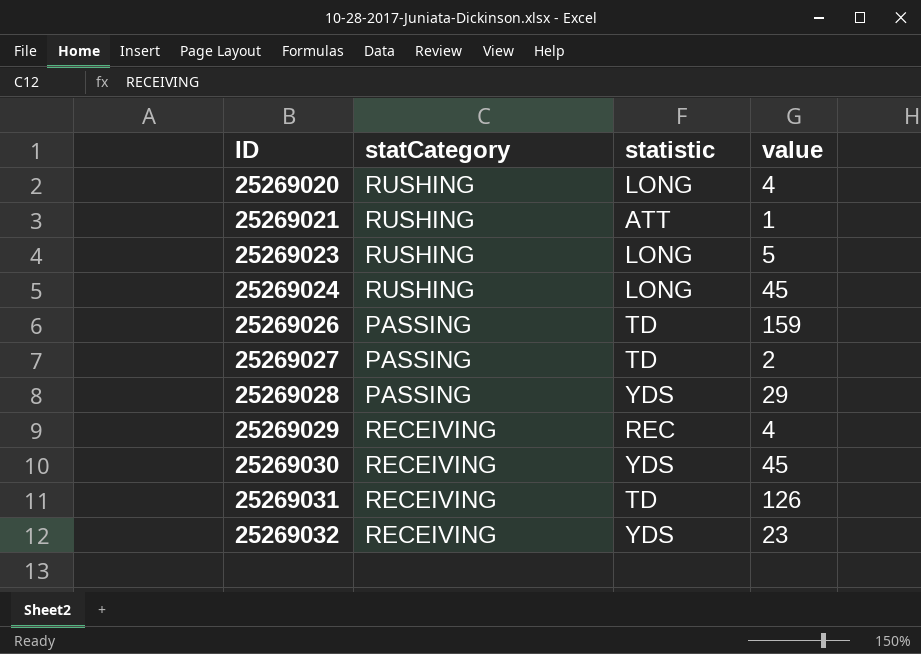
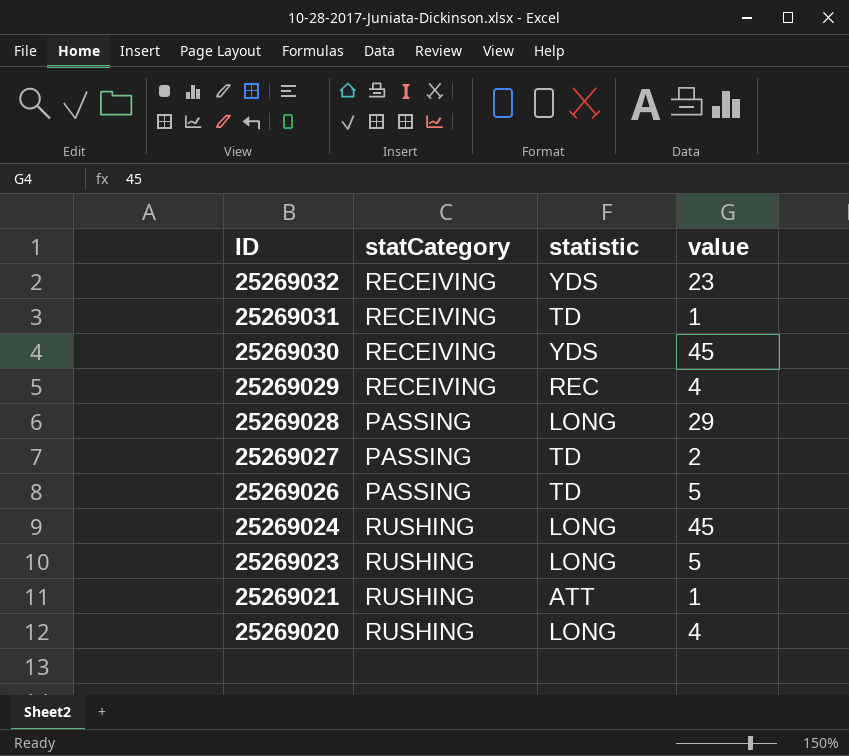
row order: ID ascending -> ID descending
25269031 | value: 126 -> 1
25269028 | statistic: YDS -> LONG
25269026 | value: 159 -> 5

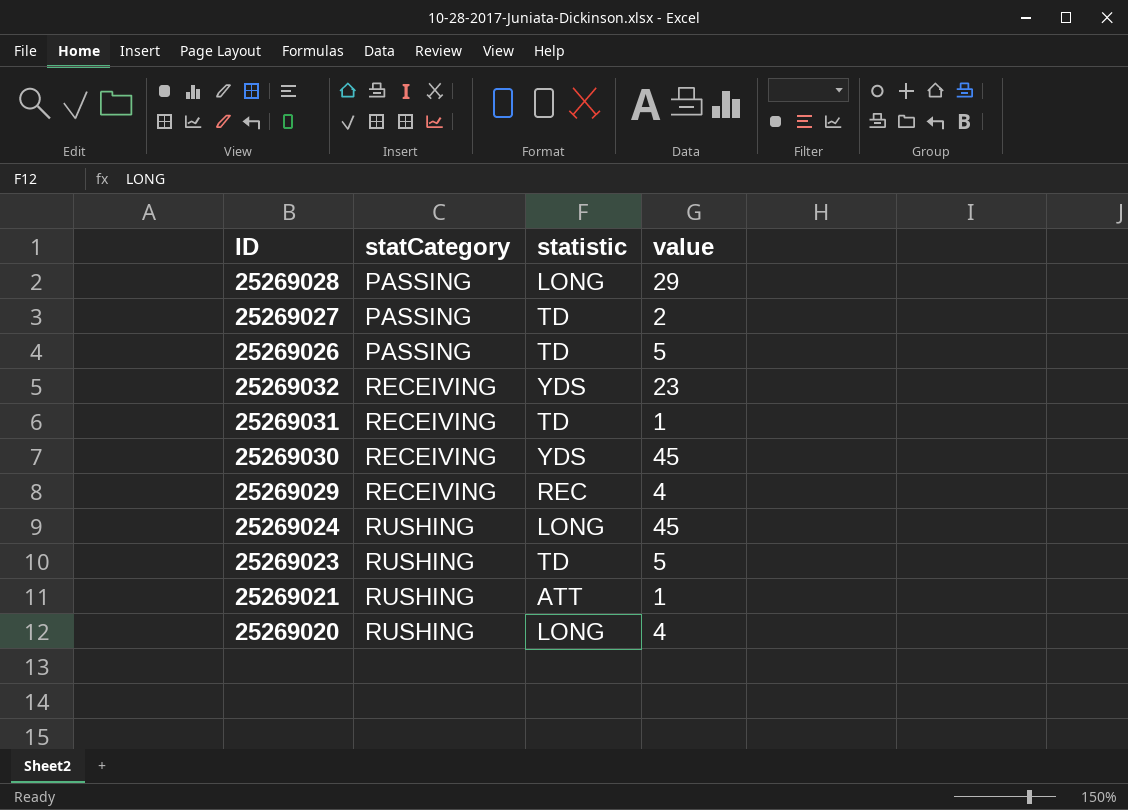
row order: ID descending -> statCategory ascending
25269023 | statistic: LONG -> TD

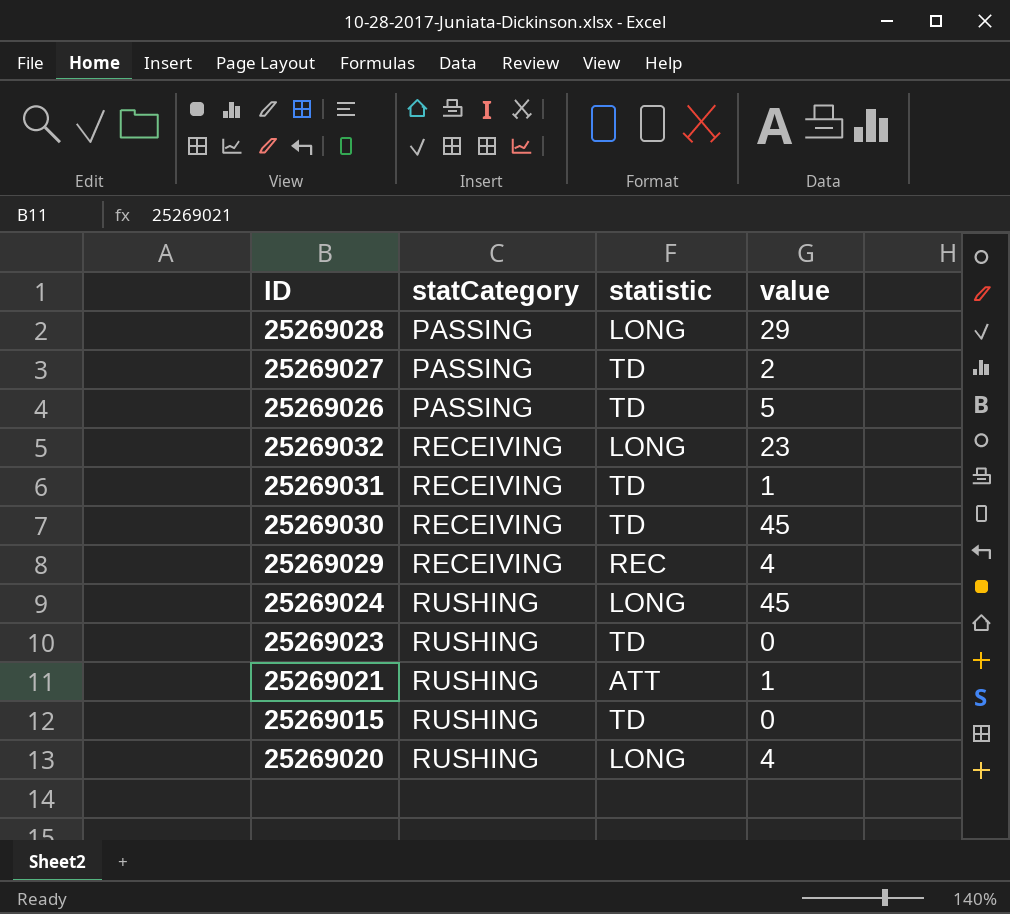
25269032 | statistic: YDS -> LONG
25269030 | statistic: YDS -> TD
25269023 | value: 5 -> 0
row 25269015: none -> RUSHING | TD | 0

